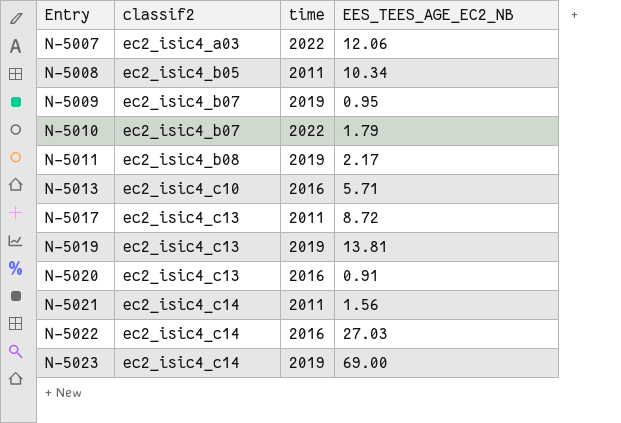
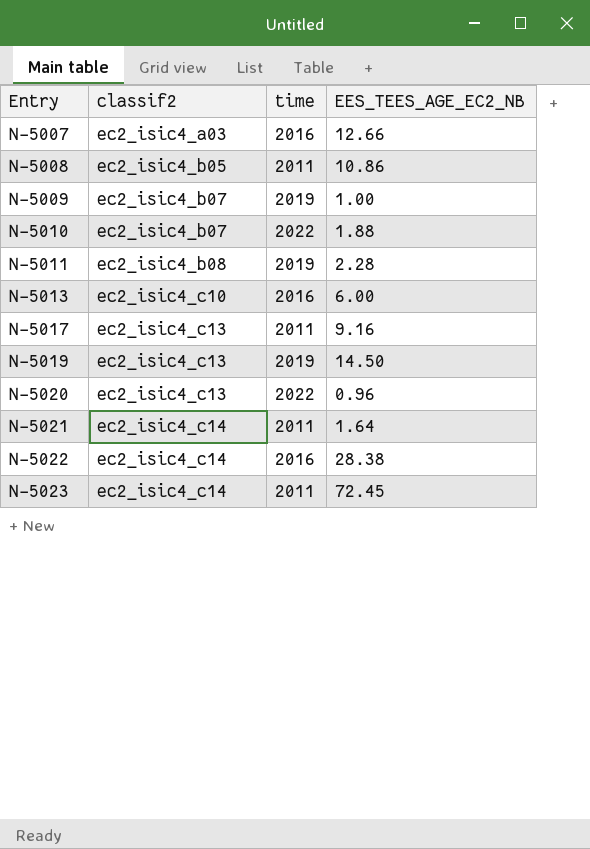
N-5007 | time: 2022 -> 2016
N-5007 | EES_TEES_AGE_EC2_NB: 12.06 -> 12.66
N-5008 | EES_TEES_AGE_EC2_NB: 10.34 -> 10.86
N-5009 | EES_TEES_AGE_EC2_NB: 0.95 -> 1.00
N-5010 | EES_TEES_AGE_EC2_NB: 1.79 -> 1.88
N-5011 | EES_TEES_AGE_EC2_NB: 2.17 -> 2.28
N-5013 | EES_TEES_AGE_EC2_NB: 5.71 -> 6.00
N-5017 | EES_TEES_AGE_EC2_NB: 8.72 -> 9.16
N-5019 | EES_TEES_AGE_EC2_NB: 13.81 -> 14.50
N-5020 | time: 2016 -> 2022
N-5020 | EES_TEES_AGE_EC2_NB: 0.91 -> 0.96
N-5021 | EES_TEES_AGE_EC2_NB: 1.56 -> 1.64
N-5022 | EES_TEES_AGE_EC2_NB: 27.03 -> 28.38
N-5023 | time: 2019 -> 2011
N-5023 | EES_TEES_AGE_EC2_NB: 69.00 -> 72.45

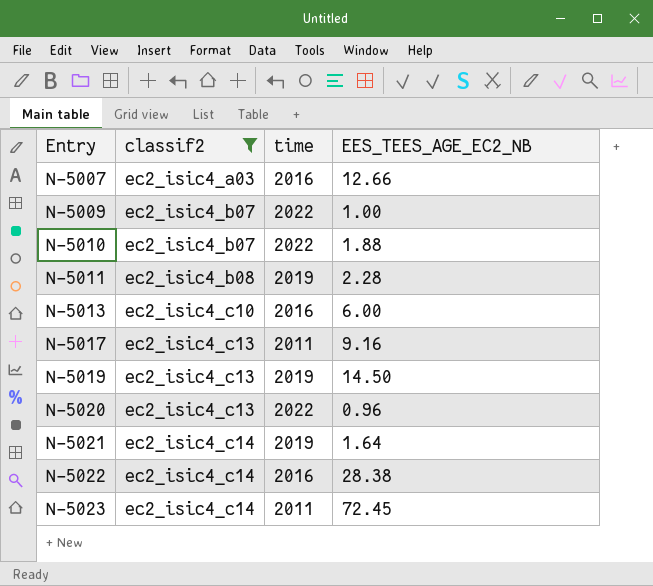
filter: none -> classif2 != ec2_isic4_b05
N-5009 | time: 2019 -> 2022
N-5021 | time: 2011 -> 2019

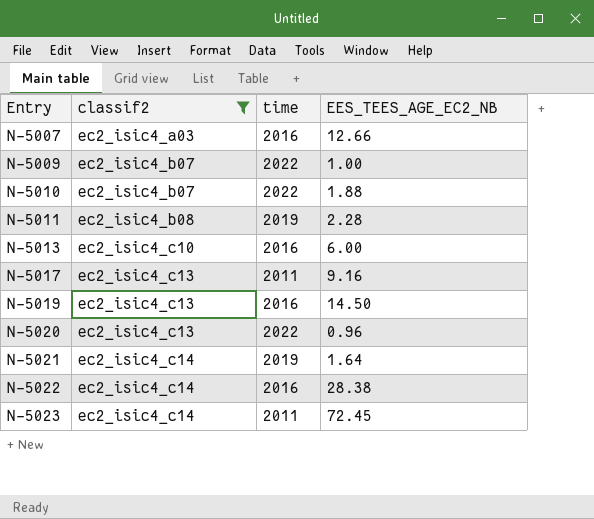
N-5019 | time: 2019 -> 2016

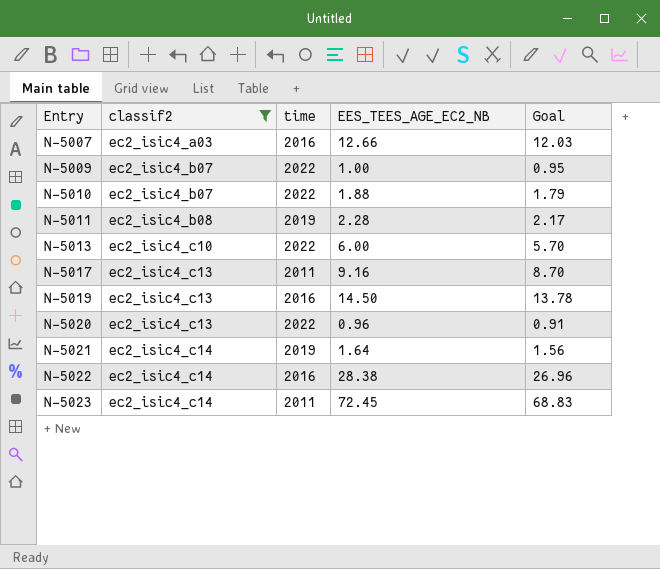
column Goal | formula: none -> [EES_TEES_AGE_EC2_NB] * 0.95
N-5013 | time: 2016 -> 2022

